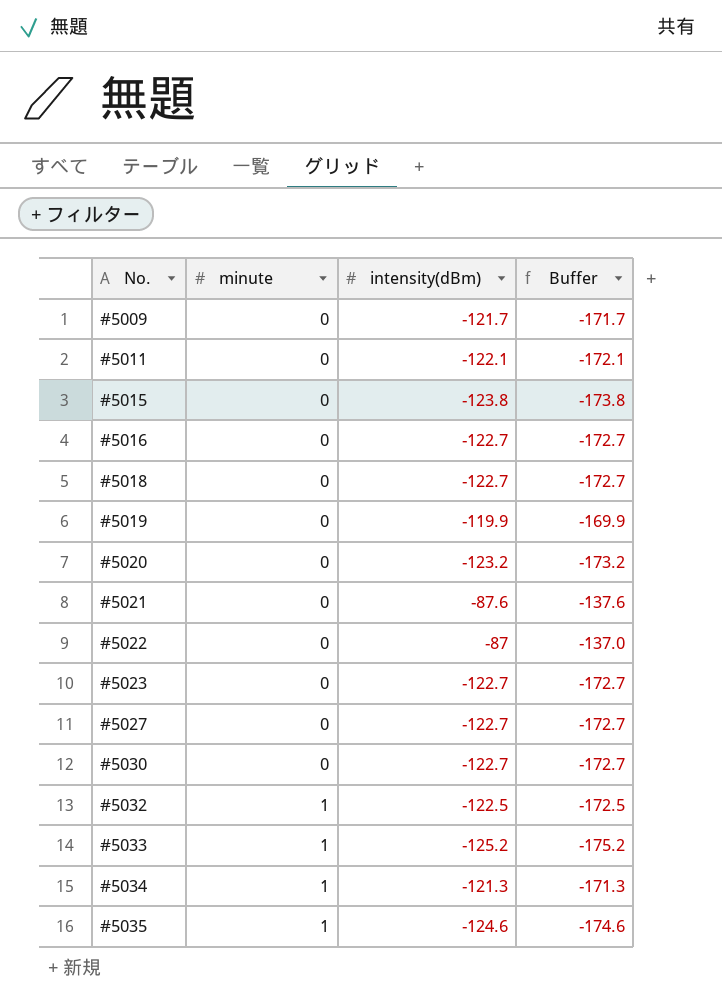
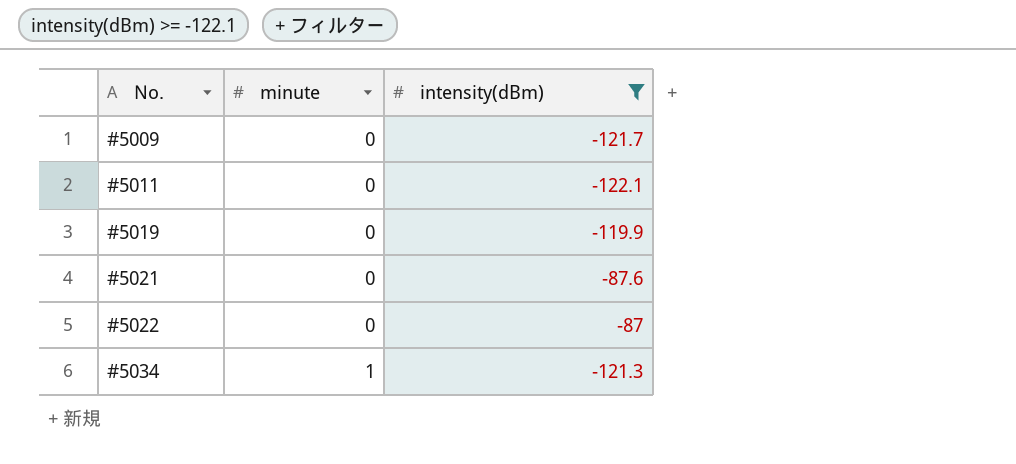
filter: none -> intensity(dBm) >= -122.1
column Buffer | formula: [intensity(dBm)] - 50 -> none

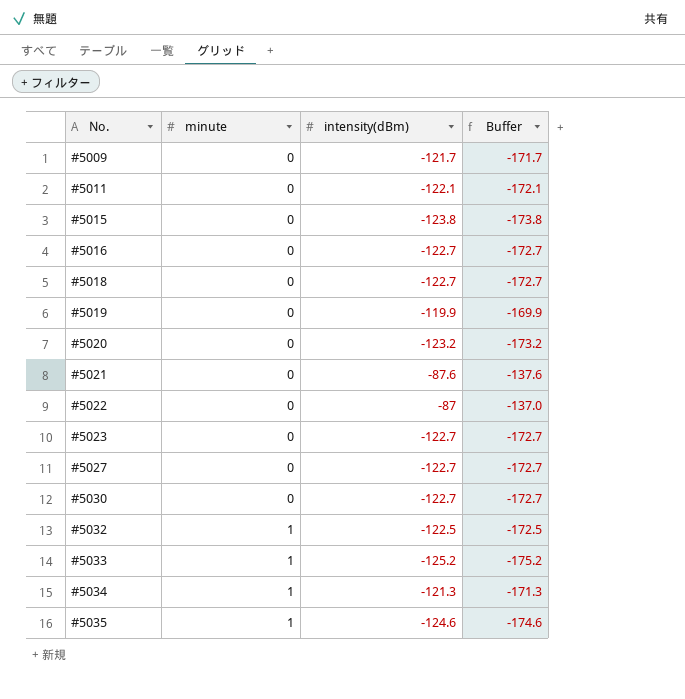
filter: intensity(dBm) >= -122.1 -> none
column Buffer | formula: none -> [intensity(dBm)] - 50

